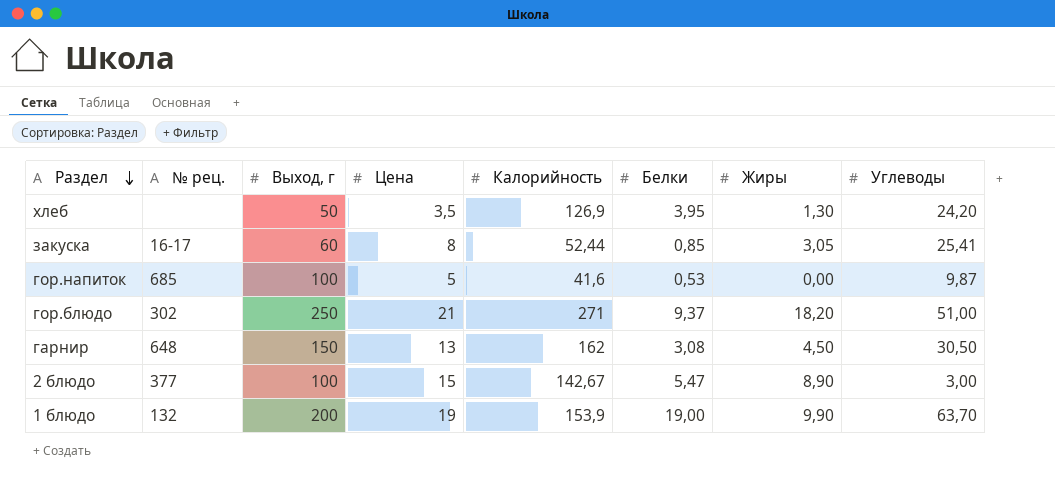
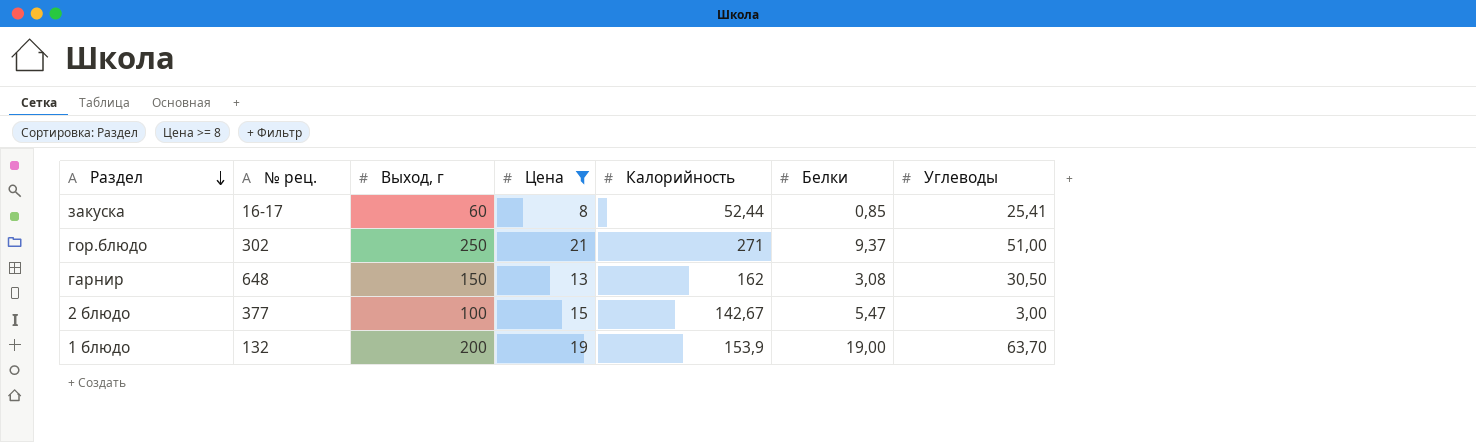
filter: none -> Цена >= 8
column Жиры | position: 7 -> none

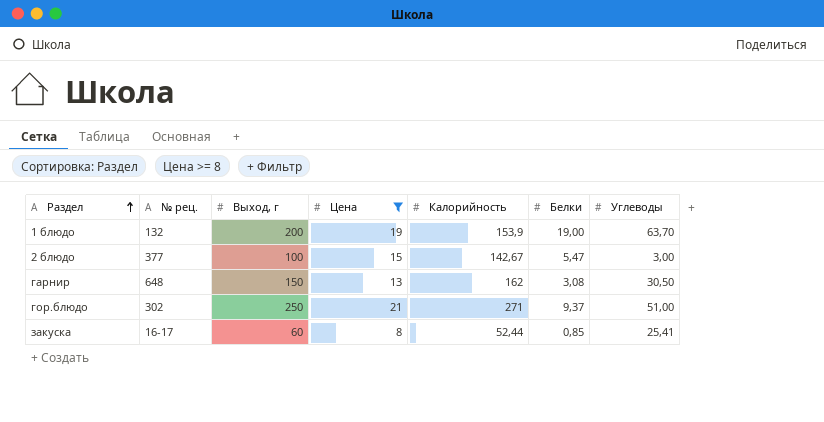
row order: Раздел descending -> Раздел ascending

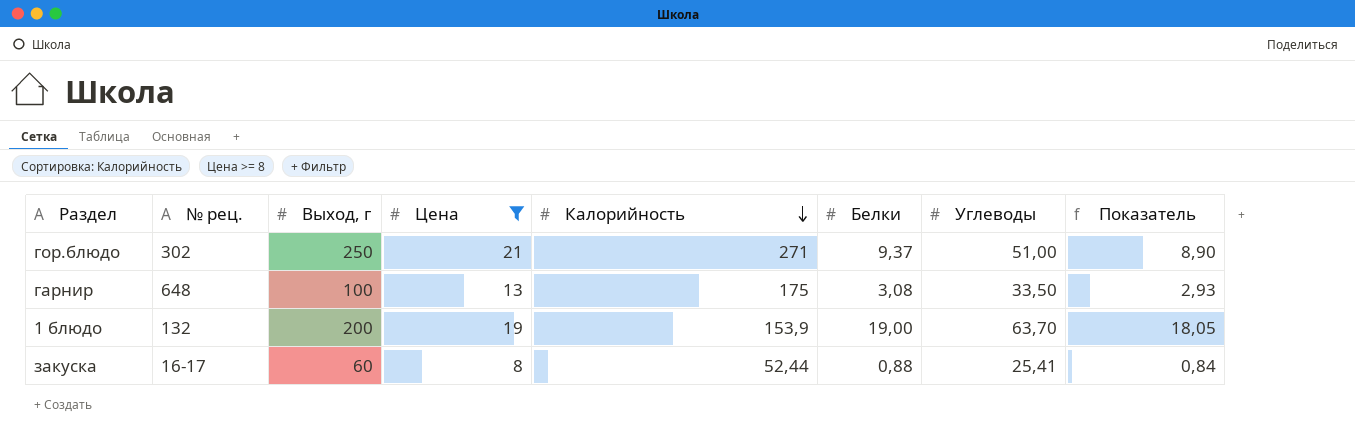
row order: Раздел ascending -> Калорийность descending
column Показатель | formula: none -> [Белки] * 0,95
row 2 блюдо: 377 | 100 | 15 | 142,67 | 5,47 | 3,00 -> none
гарнир | Выход, г: 150 -> 100
гарнир | Калорийность: 162 -> 175
гарнир | Углеводы: 30,50 -> 33,50
закуска | Белки: 0,85 -> 0,88

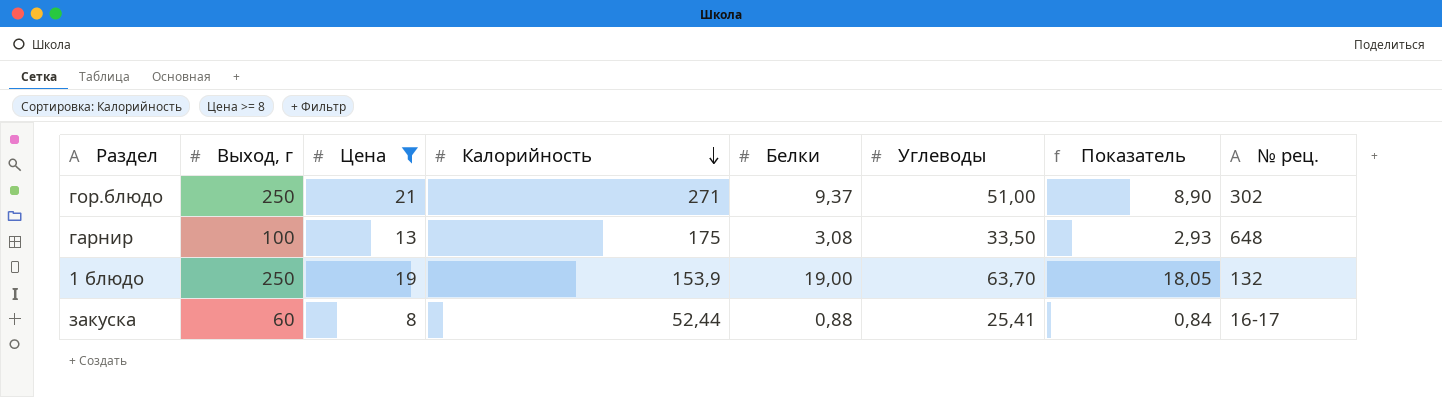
column № рец. | position: 2 -> 8
1 блюдо | Выход, г: 200 -> 250

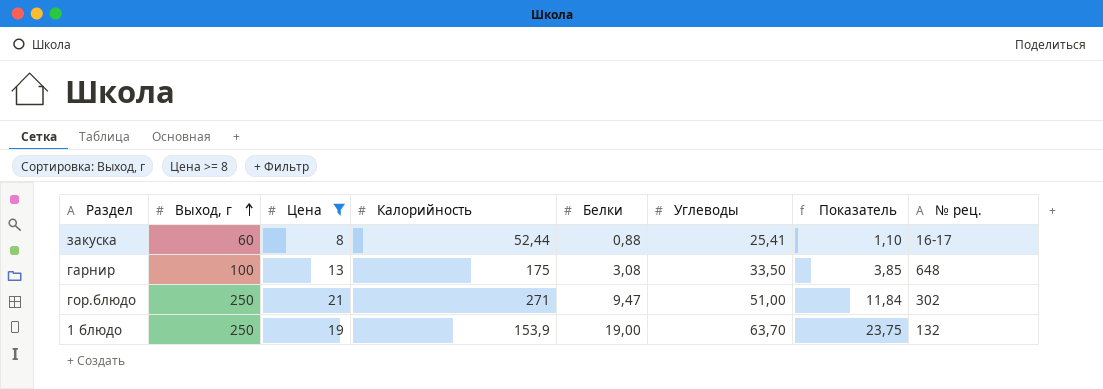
row order: Калорийность descending -> Выход, г ascending
column Показатель | formula: [Белки] * 0,95 -> [Белки] * 1,25
гор.блюдо | Белки: 9,37 -> 9,47

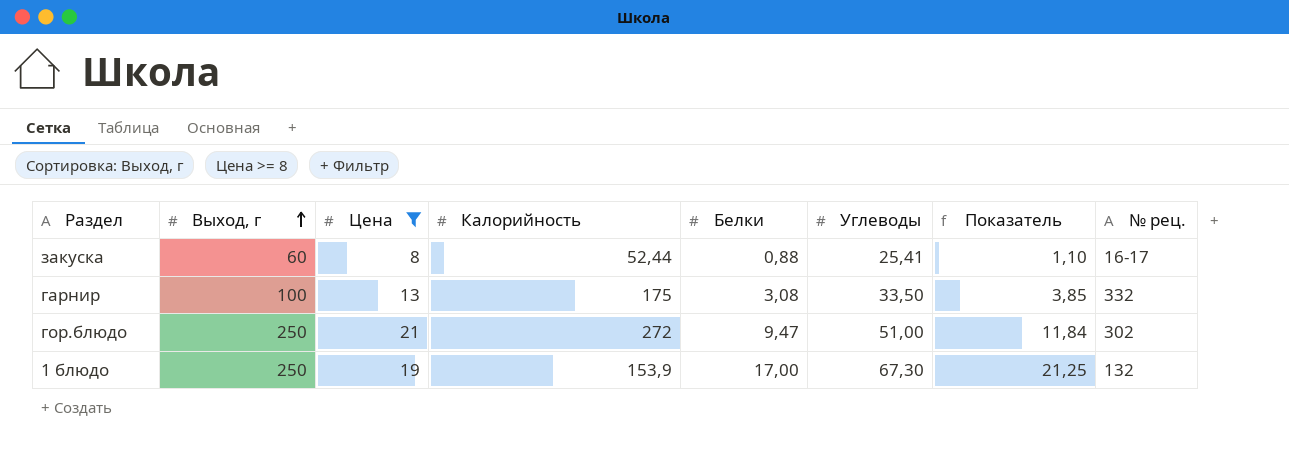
гарнир | № рец.: 648 -> 332
гор.блюдо | Калорийность: 271 -> 272
1 блюдо | Белки: 19,00 -> 17,00
1 блюдо | Углеводы: 63,70 -> 67,30
1 блюдо | Показатель: 23,75 -> 21,25

